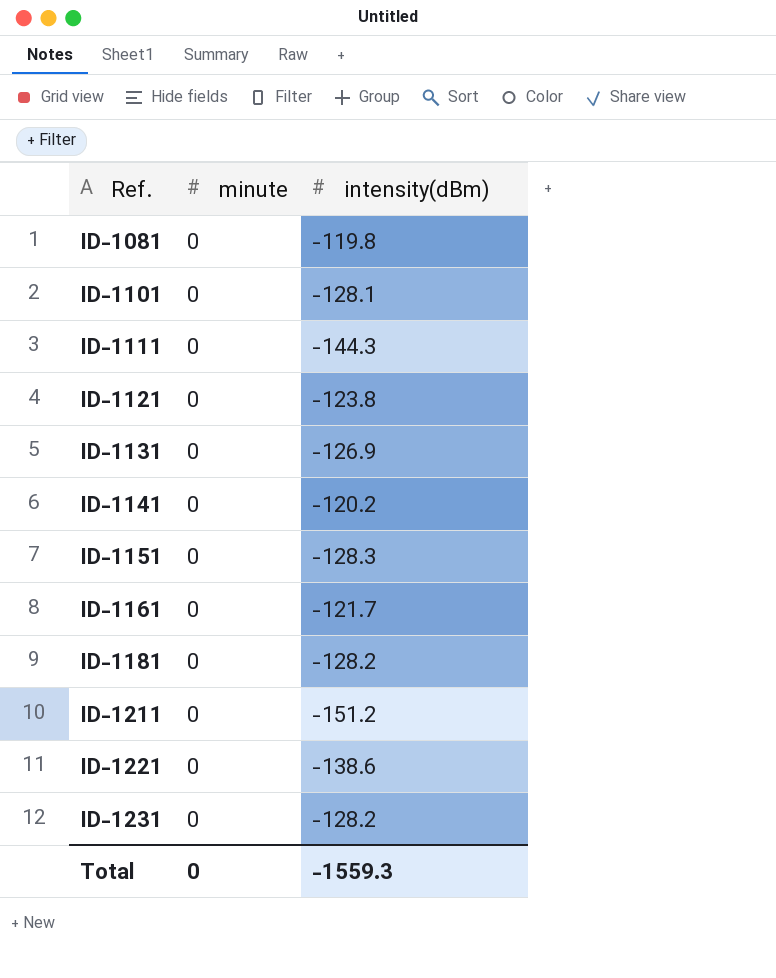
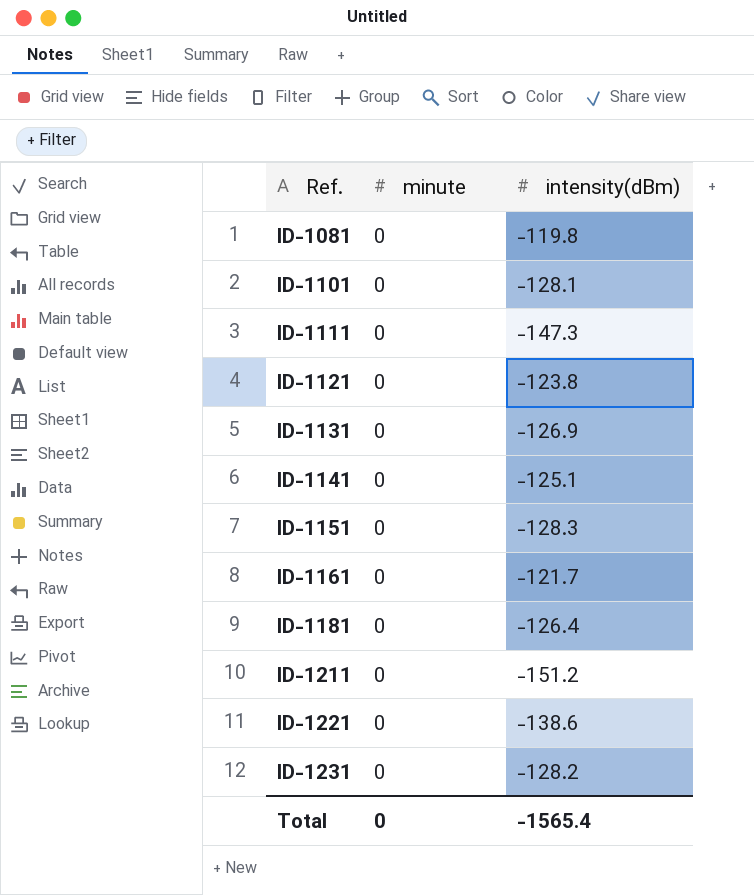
ID-1111 | intensity(dBm): -144.3 -> -147.3
ID-1141 | intensity(dBm): -120.2 -> -125.1
ID-1181 | intensity(dBm): -128.2 -> -126.4
Total | intensity(dBm): -1559.3 -> -1565.4

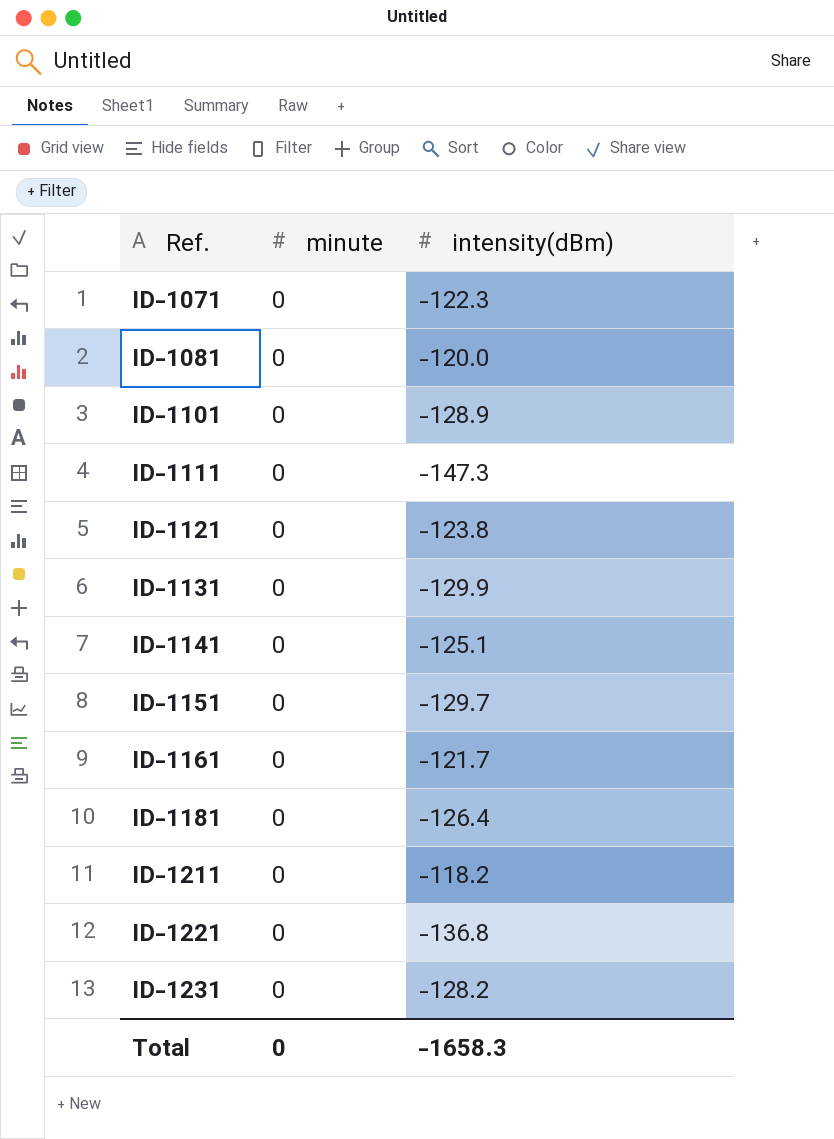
row ID-1071: none -> 0 | -122.3
ID-1081 | intensity(dBm): -119.8 -> -120.0
ID-1101 | intensity(dBm): -128.1 -> -128.9
ID-1131 | intensity(dBm): -126.9 -> -129.9
ID-1151 | intensity(dBm): -128.3 -> -129.7
ID-1211 | intensity(dBm): -151.2 -> -118.2
ID-1221 | intensity(dBm): -138.6 -> -136.8
Total | intensity(dBm): -1565.4 -> -1658.3

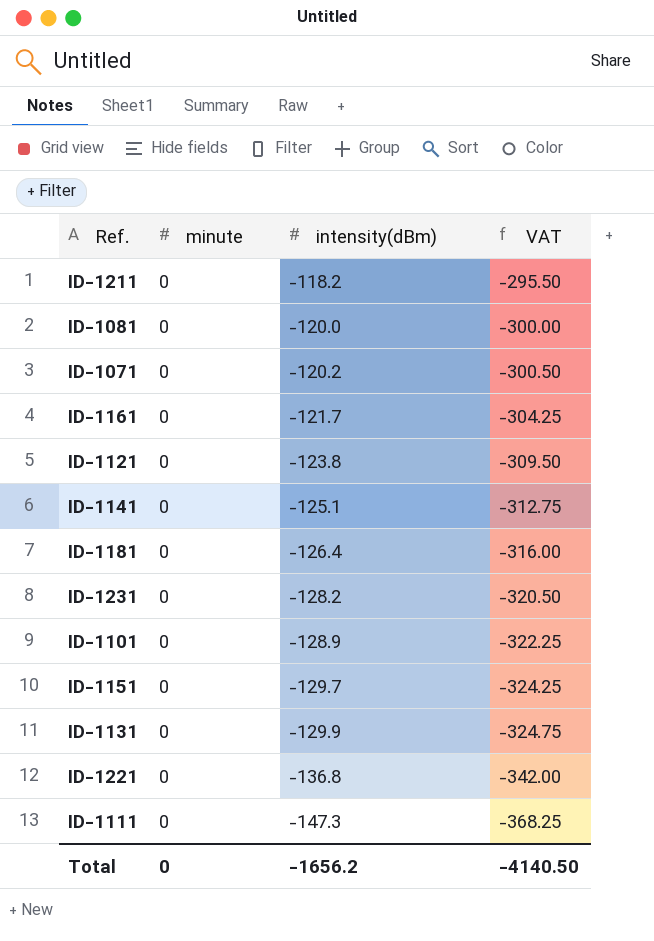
row order: Ref. ascending -> intensity(dBm) descending
column VAT | formula: none -> [intensity(dBm)] * 2.5
ID-1071 | intensity(dBm): -122.3 -> -120.2
Total | intensity(dBm): -1658.3 -> -1656.2

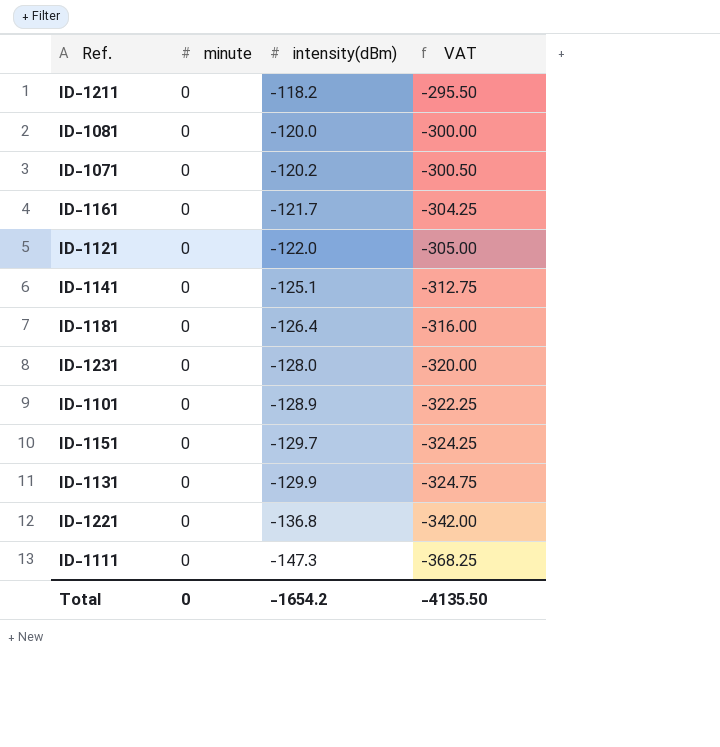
ID-1121 | intensity(dBm): -123.8 -> -122.0
ID-1121 | VAT: -309.50 -> -305.00
ID-1231 | intensity(dBm): -128.2 -> -128.0
ID-1231 | VAT: -320.50 -> -320.00
Total | intensity(dBm): -1656.2 -> -1654.2
Total | VAT: -4140.50 -> -4135.50

